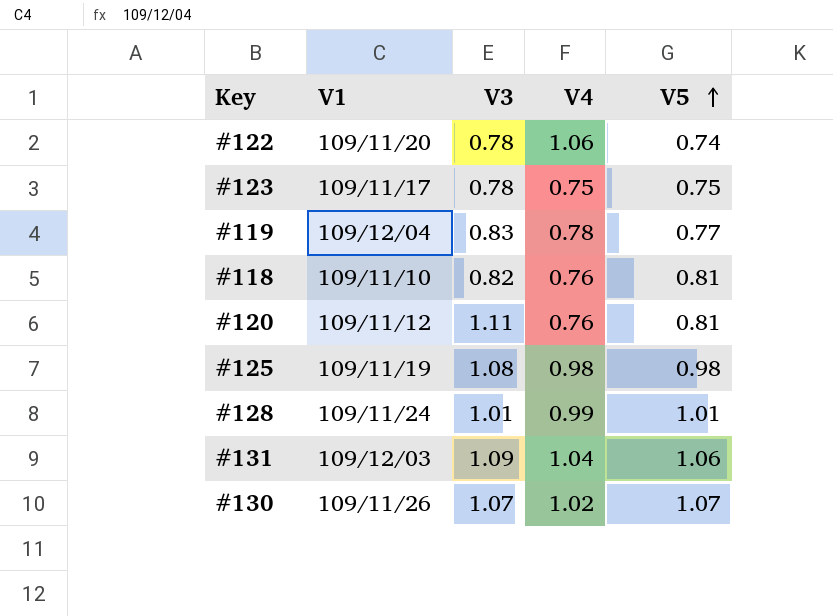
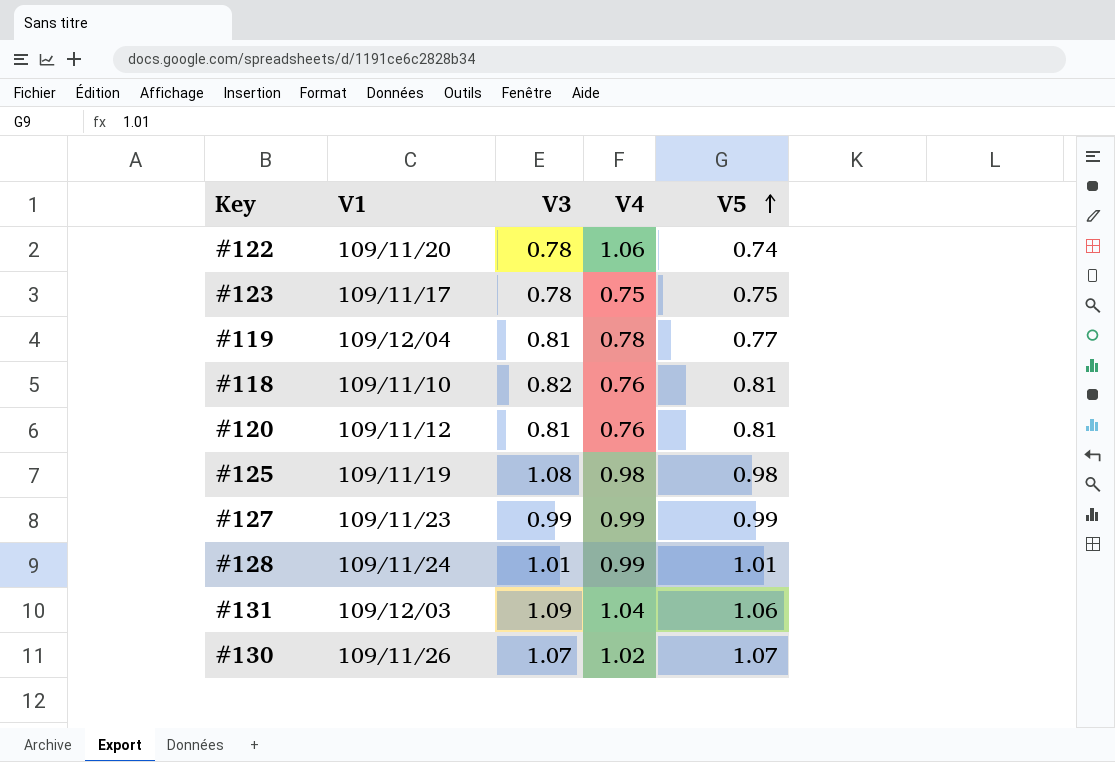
#119 | V3: 0.83 -> 0.81
#120 | V3: 1.11 -> 0.81
row #127: none -> 109/11/23 | 0.99 | 0.99 | 0.99

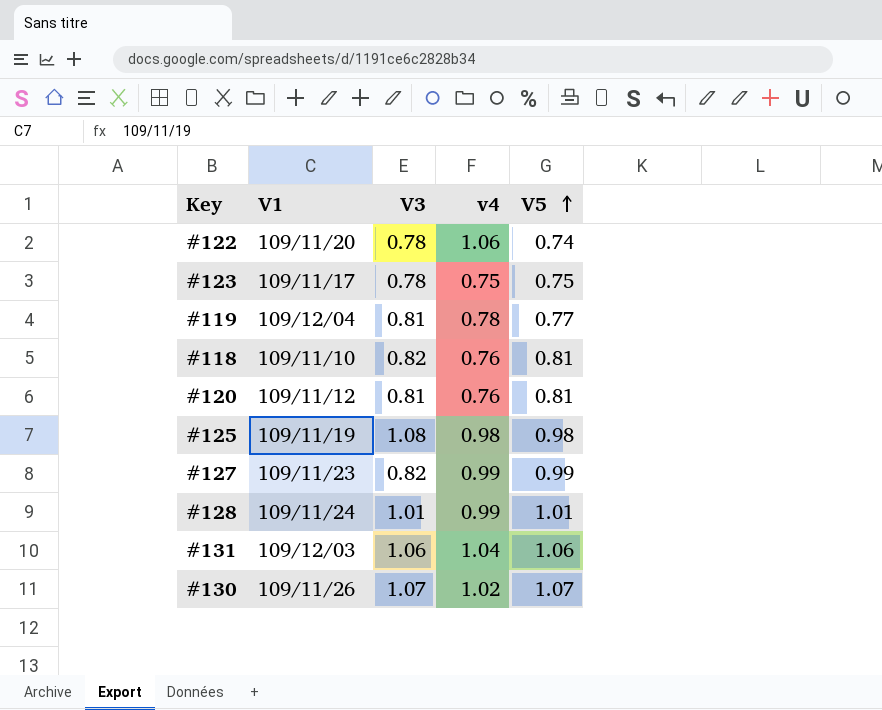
column name: V4 -> v4
#127 | V3: 0.99 -> 0.82
#131 | V3: 1.09 -> 1.06

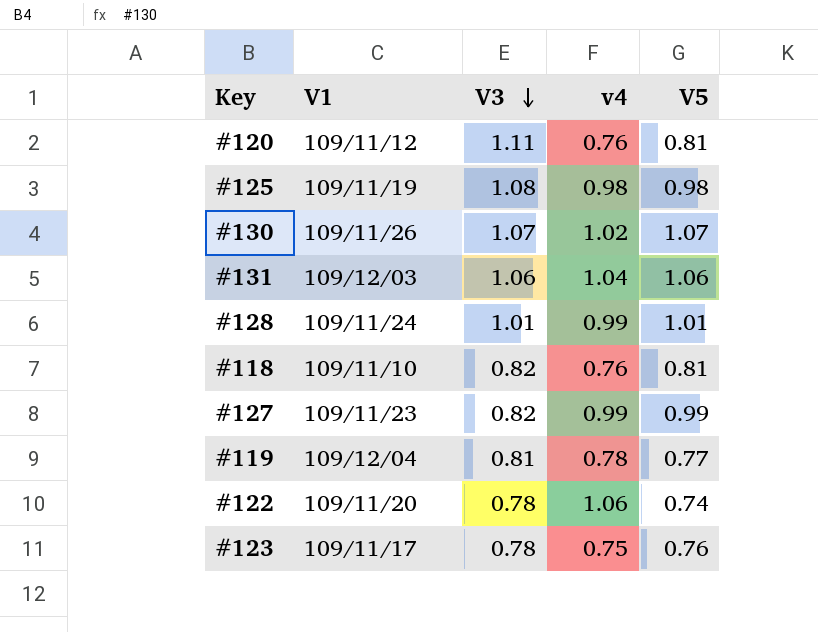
row order: V5 ascending -> V3 descending
#120 | V3: 0.81 -> 1.11
#123 | V5: 0.75 -> 0.76

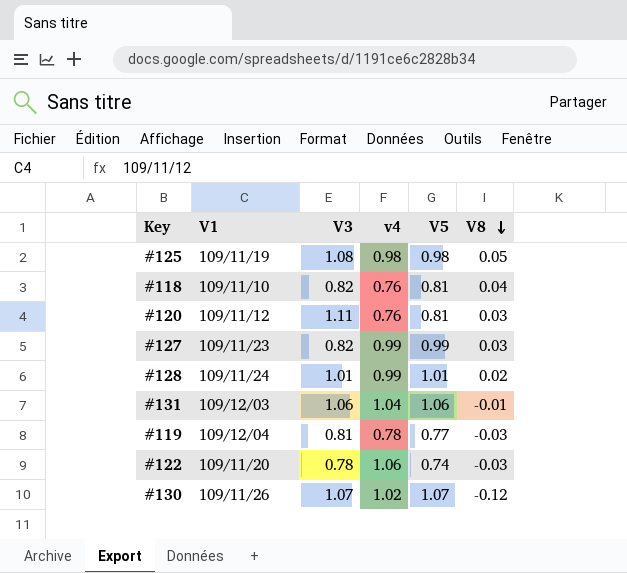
row order: V3 descending -> V8 descending
column V8 | position: none -> 6
row #123: 109/11/17 | 0.78 | 0.75 | 0.76 -> none

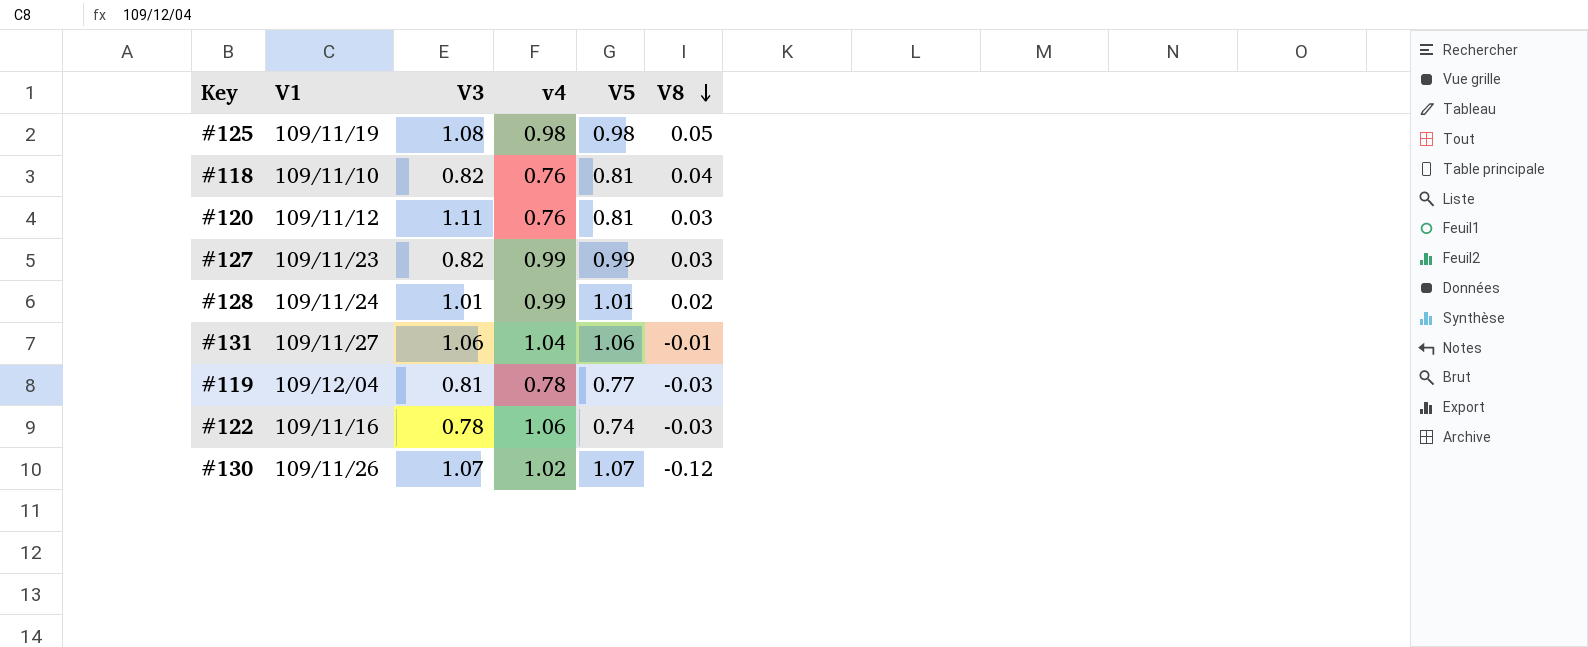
#131 | V1: 109/12/03 -> 109/11/27
#122 | V1: 109/11/20 -> 109/11/16

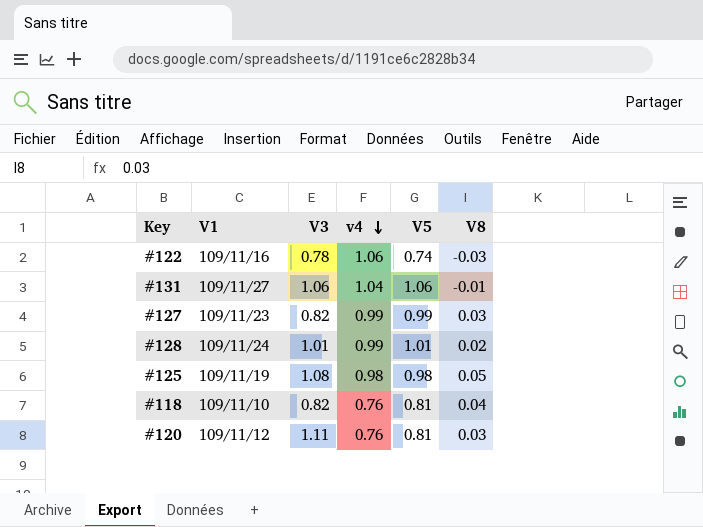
row order: V8 descending -> v4 descending
row #119: 109/12/04 | 0.81 | 0.78 | 0.77 | -0.03 -> none
row #130: 109/11/26 | 1.07 | 1.02 | 1.07 | -0.12 -> none

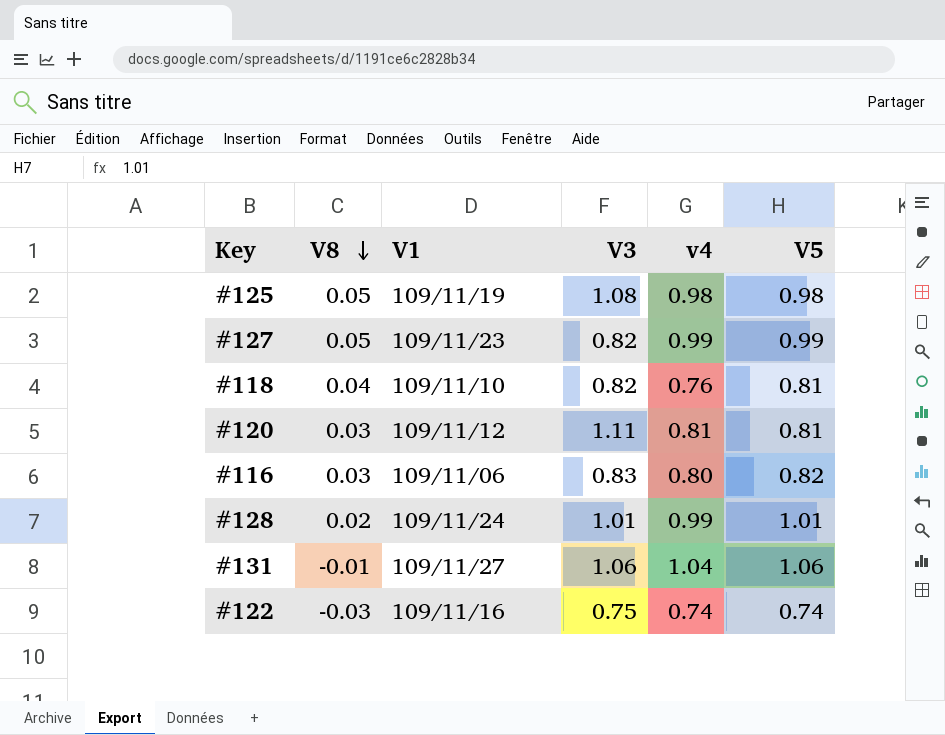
row order: v4 descending -> V8 descending
column V8 | position: 6 -> 2
#127 | V8: 0.03 -> 0.05
#120 | v4: 0.76 -> 0.81
row #116: none -> 0.03 | 109/11/06 | 0.83 | 0.80 | 0.82
#122 | V3: 0.78 -> 0.75
#122 | v4: 1.06 -> 0.74

